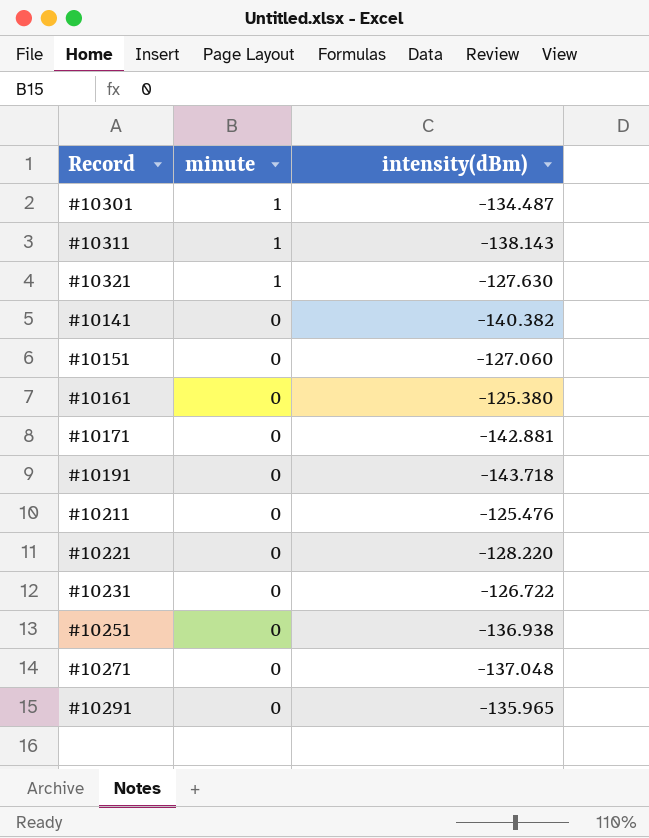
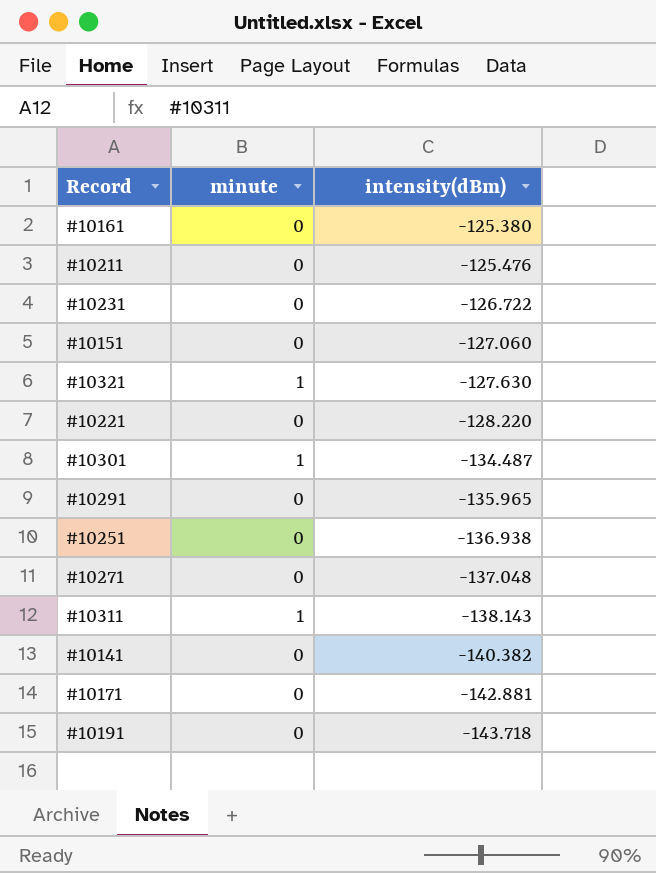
row order: minute descending -> intensity(dBm) descending

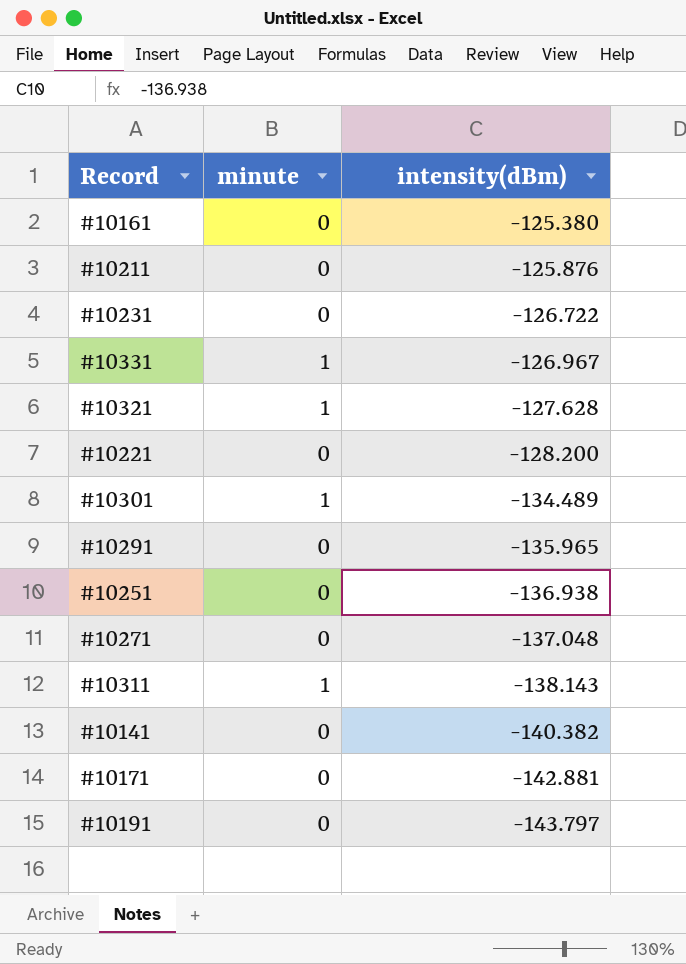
row #10151: 0 | -127.060 -> none
#10211 | intensity(dBm): -125.476 -> -125.876
row #10331: none -> 1 | -126.967
#10321 | intensity(dBm): -127.630 -> -127.628
#10221 | intensity(dBm): -128.220 -> -128.200
#10301 | intensity(dBm): -134.487 -> -134.489
#10191 | intensity(dBm): -143.718 -> -143.797

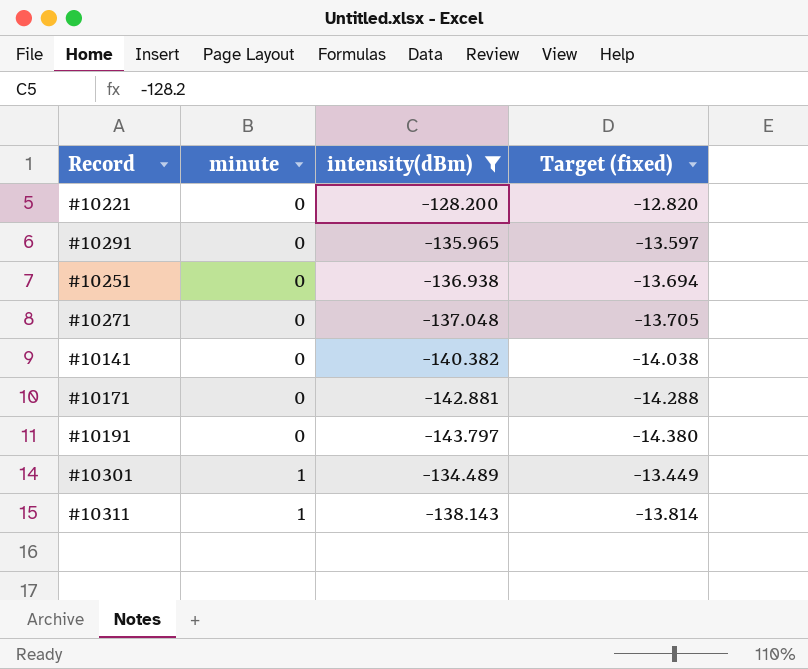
filter: none -> intensity(dBm) <= -128.200
row order: intensity(dBm) descending -> minute ascending
column Target (fixed) | formula: none -> [intensity(dBm)] * 0.1

